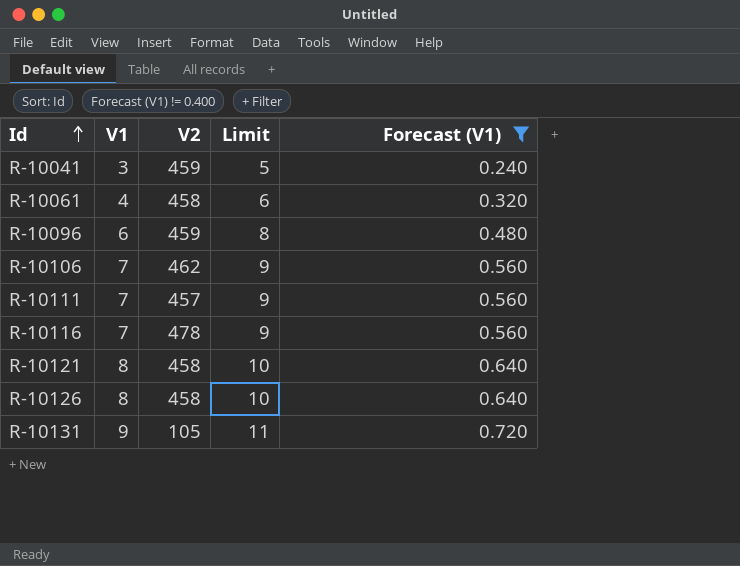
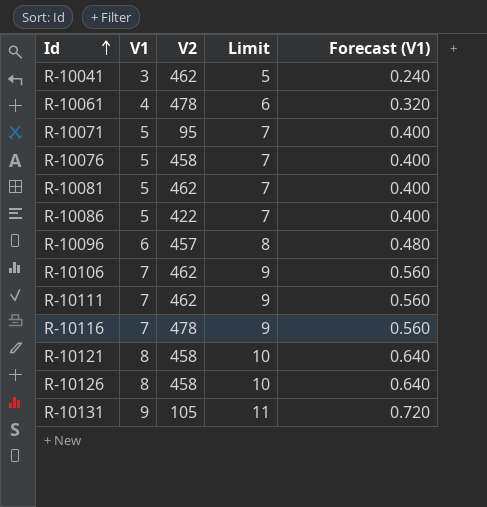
filter: Forecast (V1) != 0.400 -> none
R-10041 | V2: 459 -> 462
R-10061 | V2: 458 -> 478
R-10096 | V2: 459 -> 457
R-10111 | V2: 457 -> 462

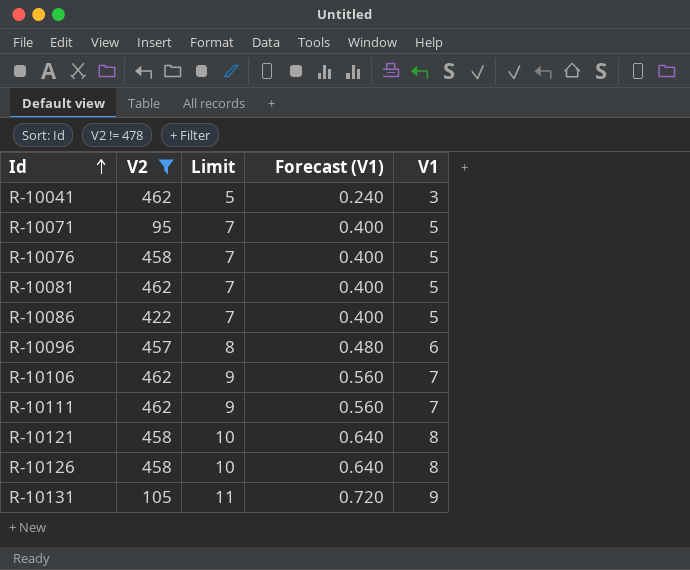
filter: none -> V2 != 478
column V1 | position: 2 -> 5

